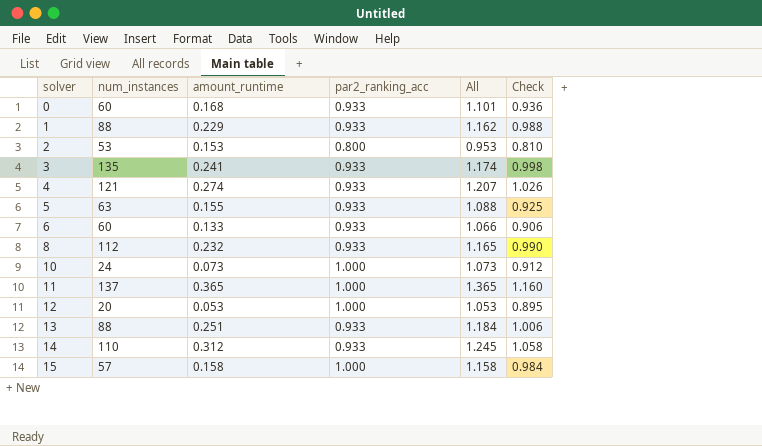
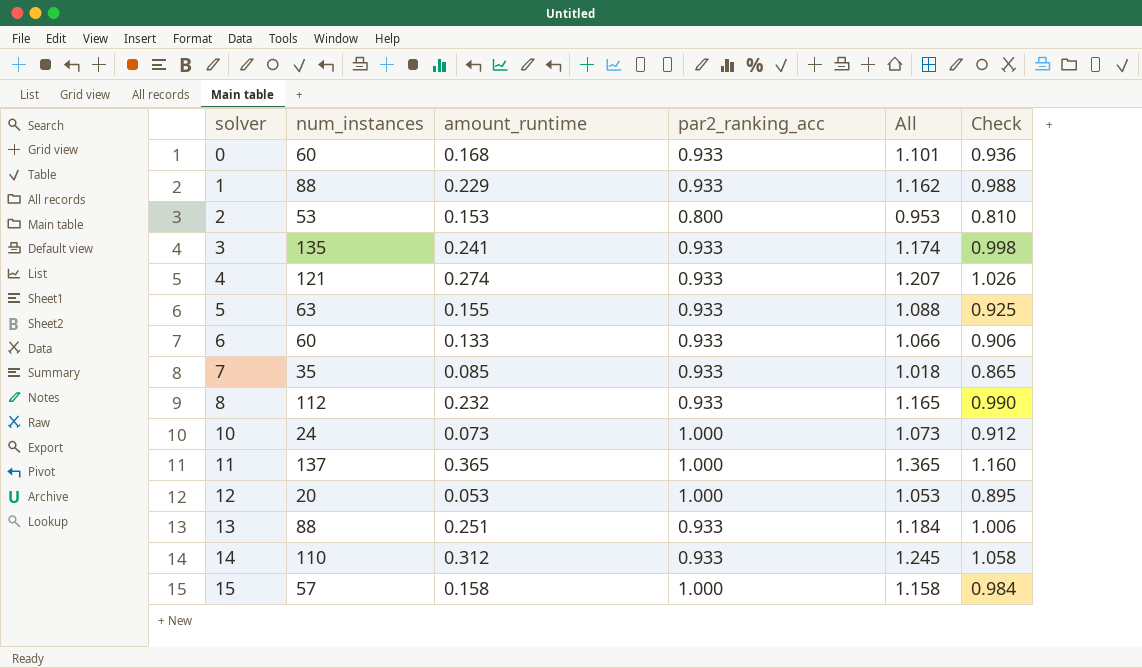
row 7: none -> 35 | 0.085 | 0.933 | 1.018 | 0.865

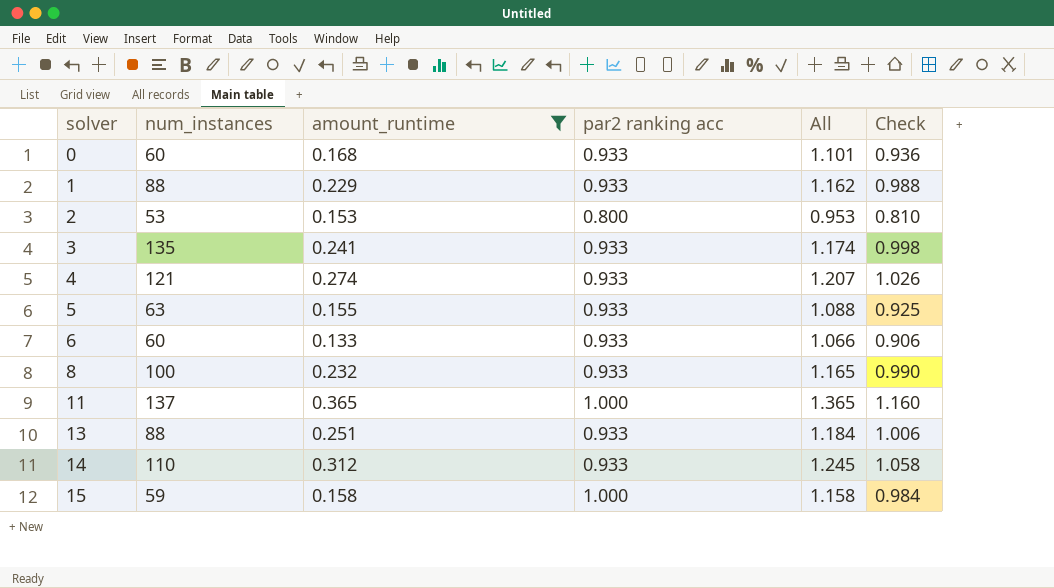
filter: none -> amount_runtime >= 0.133
column name: par2_ranking_acc -> par2 ranking acc
8 | num_instances: 112 -> 100
15 | num_instances: 57 -> 59

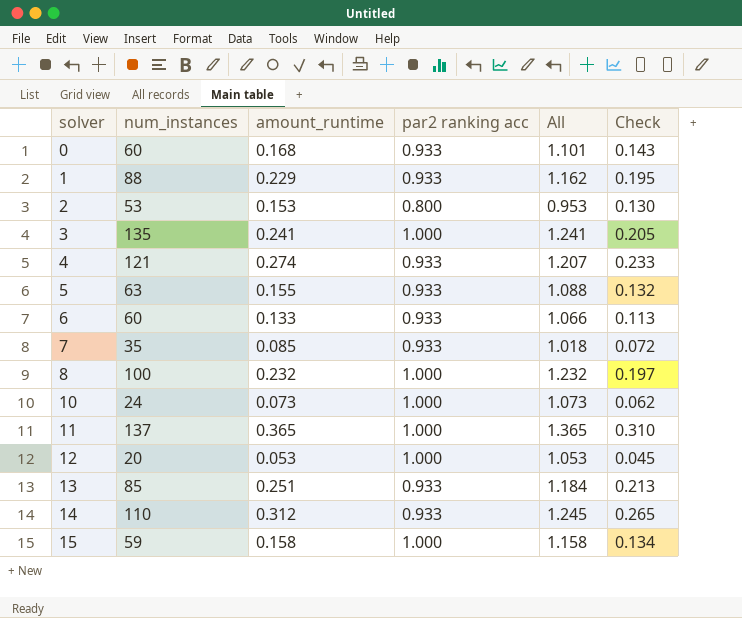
filter: amount_runtime >= 0.133 -> none
column Check | formula: [All] * 0.85 -> [amount_runtime] * 0.85
3 | par2 ranking acc: 0.933 -> 1.000
3 | All: 1.174 -> 1.241
8 | par2 ranking acc: 0.933 -> 1.000
8 | All: 1.165 -> 1.232
13 | num_instances: 88 -> 85

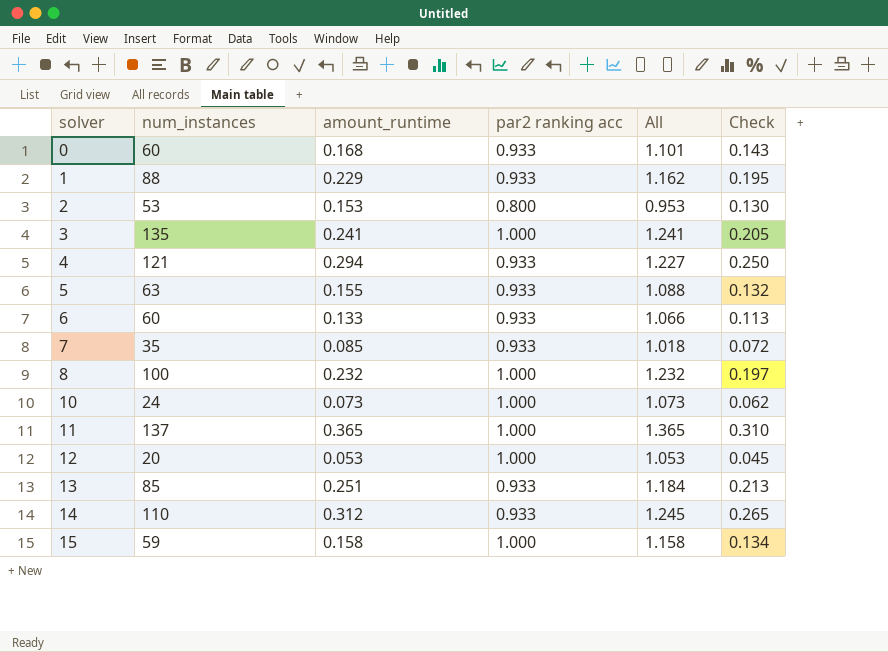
4 | amount_runtime: 0.274 -> 0.294
4 | All: 1.207 -> 1.227
4 | Check: 0.233 -> 0.250

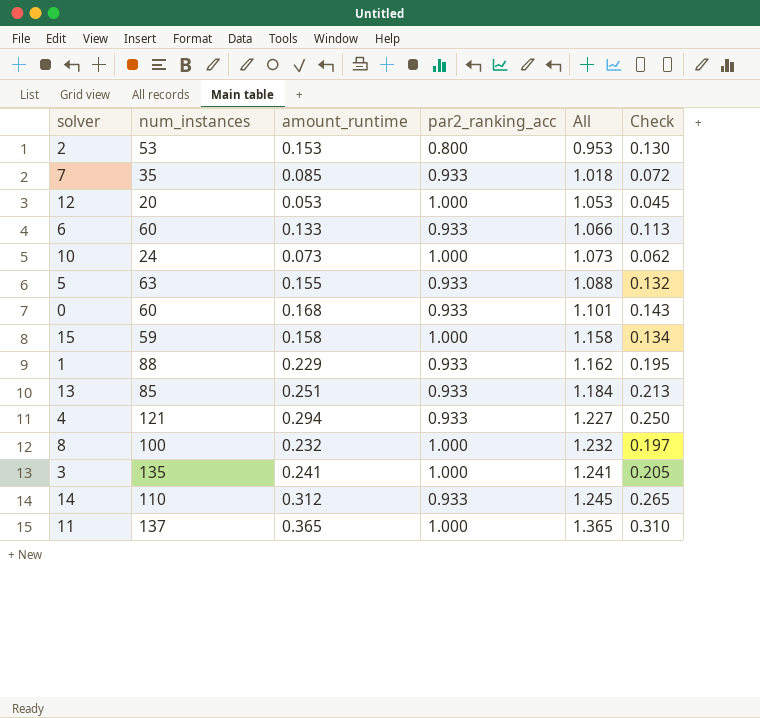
row order: solver ascending -> All ascending
column name: par2 ranking acc -> par2_ranking_acc

